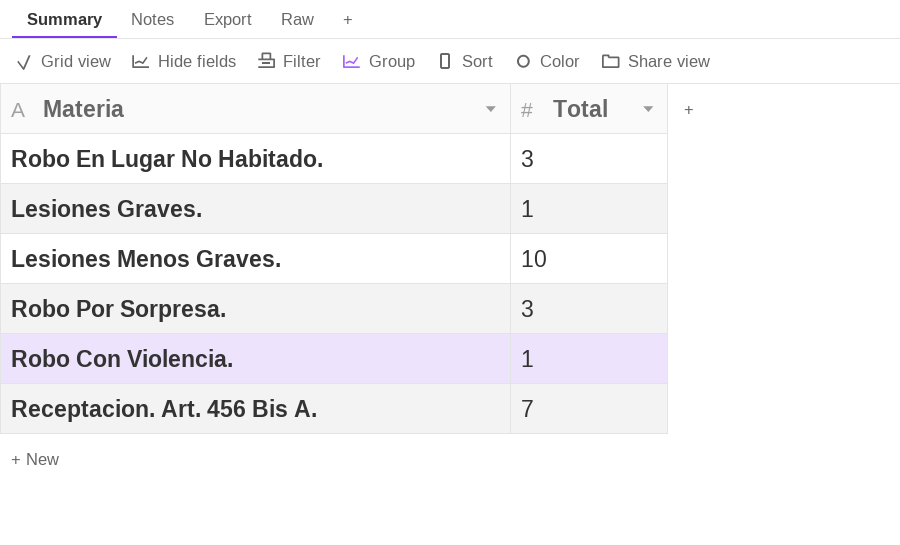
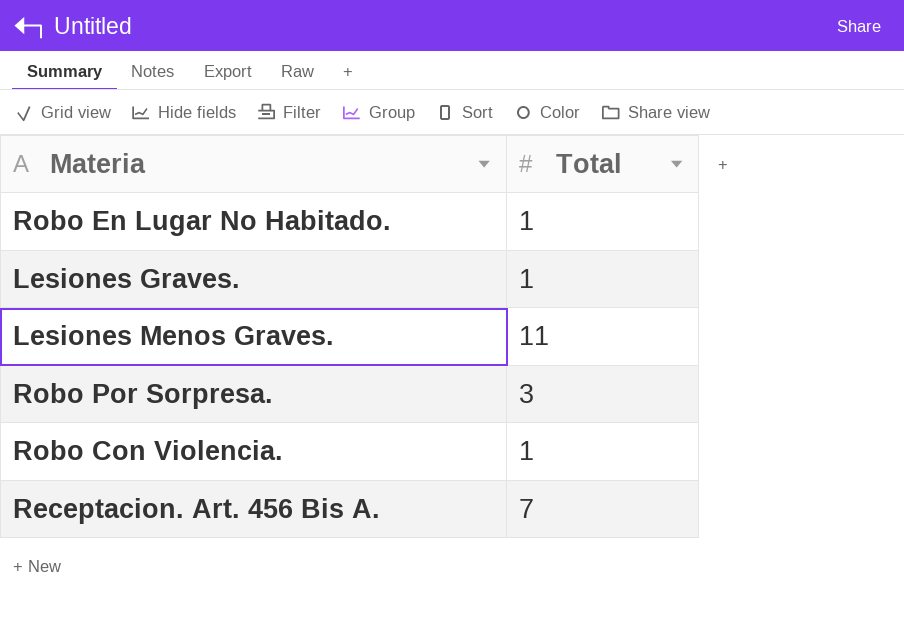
Robo En Lugar No Habitado. | Total: 3 -> 1
Lesiones Menos Graves. | Total: 10 -> 11

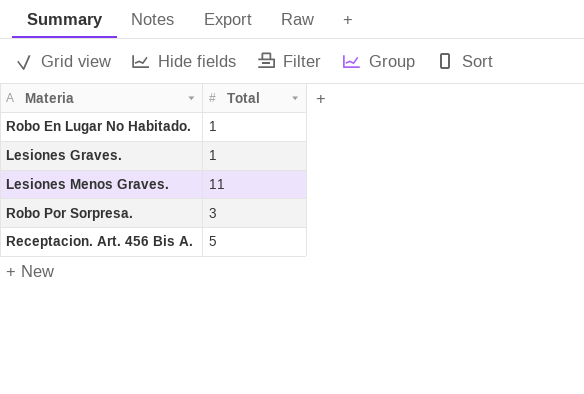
row Robo Con Violencia.: 1 -> none
Receptacion. Art. 456 Bis A. | Total: 7 -> 5

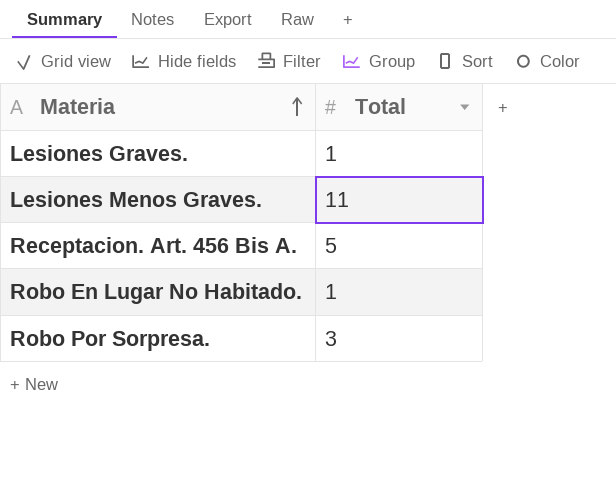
row order: none -> Materia ascending

